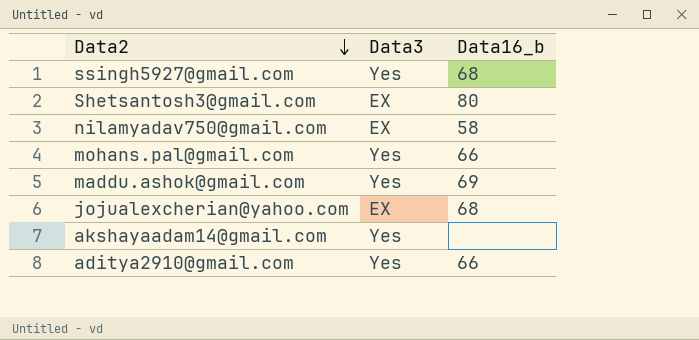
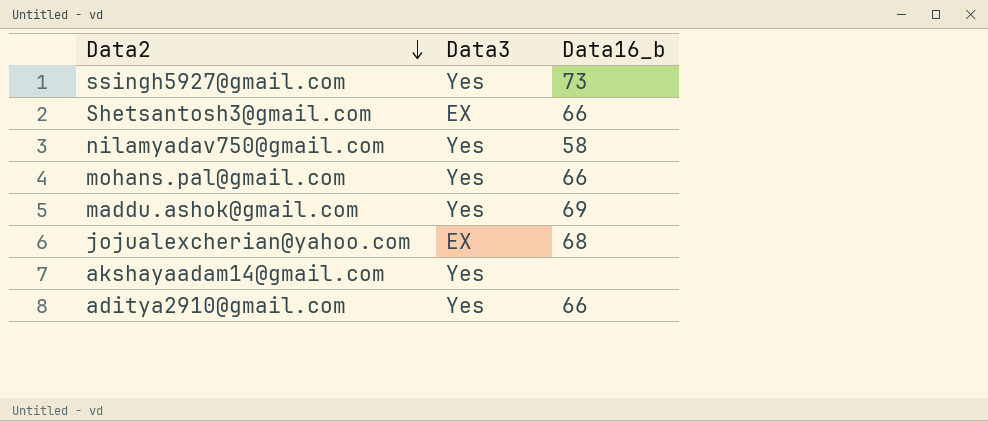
ssingh5927@gmail.com | Data16_b: 68 -> 73
Shetsantosh3@gmail.com | Data16_b: 80 -> 66
nilamyadav750@gmail.com | Data3: EX -> Yes

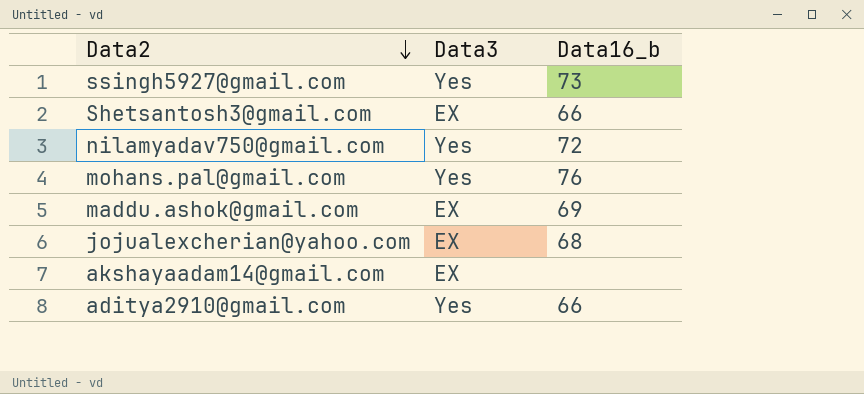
nilamyadav750@gmail.com | Data16_b: 58 -> 72
mohans.pal@gmail.com | Data16_b: 66 -> 76
maddu.ashok@gmail.com | Data3: Yes -> EX
akshayaadam14@gmail.com | Data3: Yes -> EX

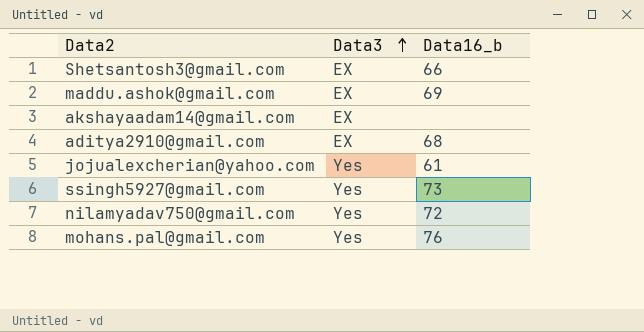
row order: Data2 descending -> Data3 ascending
aditya2910@gmail.com | Data3: Yes -> EX
aditya2910@gmail.com | Data16_b: 66 -> 68
jojualexcherian@yahoo.com | Data3: EX -> Yes
jojualexcherian@yahoo.com | Data16_b: 68 -> 61

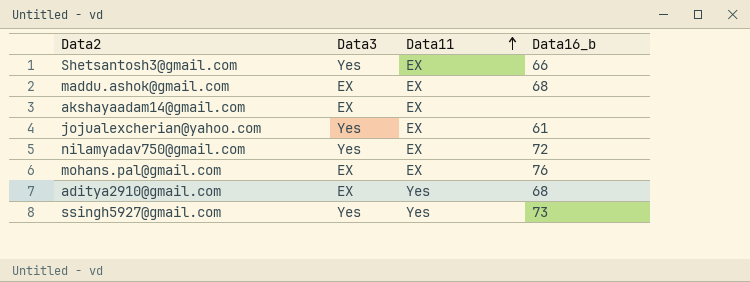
row order: Data3 ascending -> Data11 ascending
column Data11 | position: none -> 3
Shetsantosh3@gmail.com | Data3: EX -> Yes
maddu.ashok@gmail.com | Data16_b: 69 -> 68
mohans.pal@gmail.com | Data3: Yes -> EX

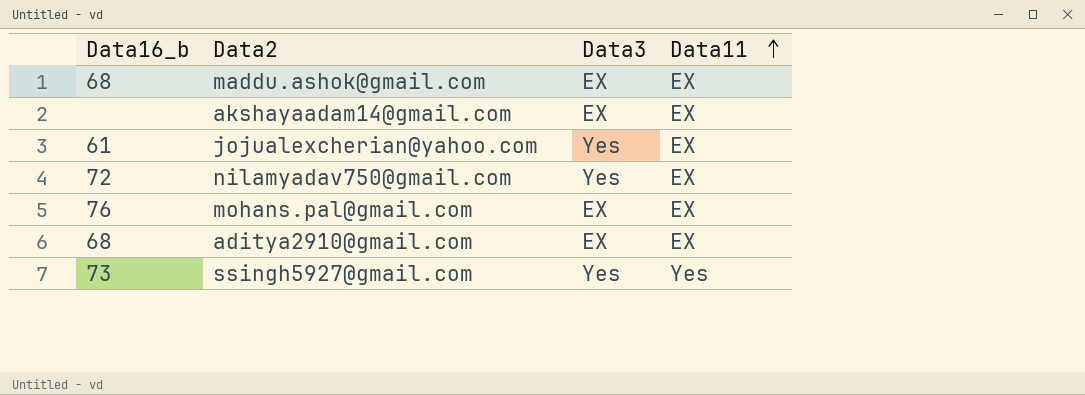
column Data16_b | position: 4 -> 1
row Shetsantosh3@gmail.com: Yes | EX | 66 -> none
aditya2910@gmail.com | Data11: Yes -> EX

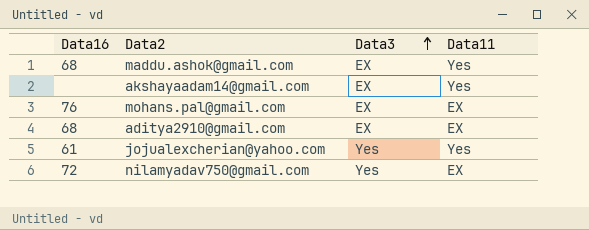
row order: Data11 ascending -> Data3 ascending
column name: Data16_b -> Data16
row ssingh5927@gmail.com: 73 | Yes | Yes -> none
maddu.ashok@gmail.com | Data11: EX -> Yes
akshayaadam14@gmail.com | Data11: EX -> Yes
jojualexcherian@yahoo.com | Data11: EX -> Yes

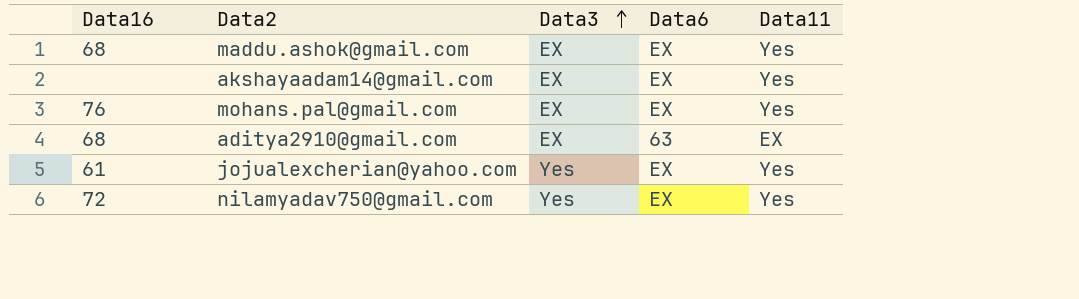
column Data6 | position: none -> 4
mohans.pal@gmail.com | Data11: EX -> Yes
nilamyadav750@gmail.com | Data11: EX -> Yes

